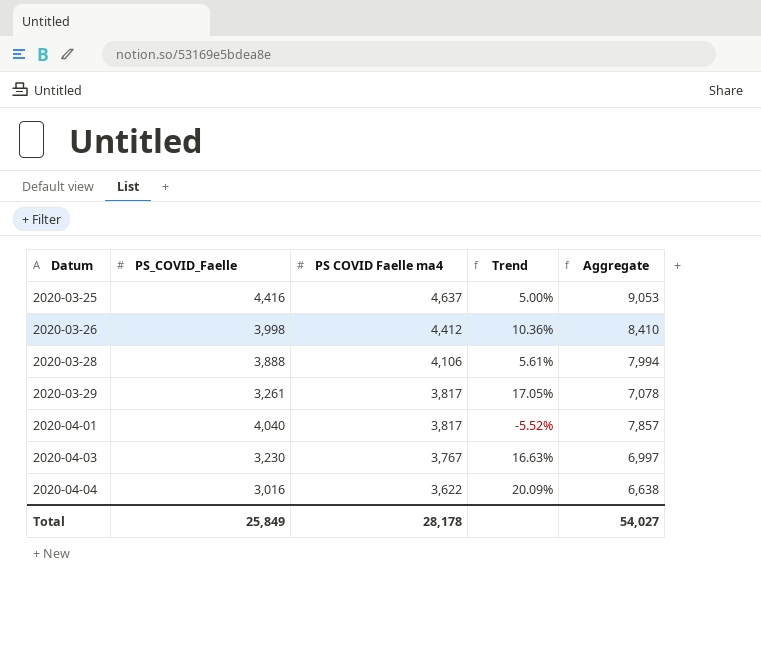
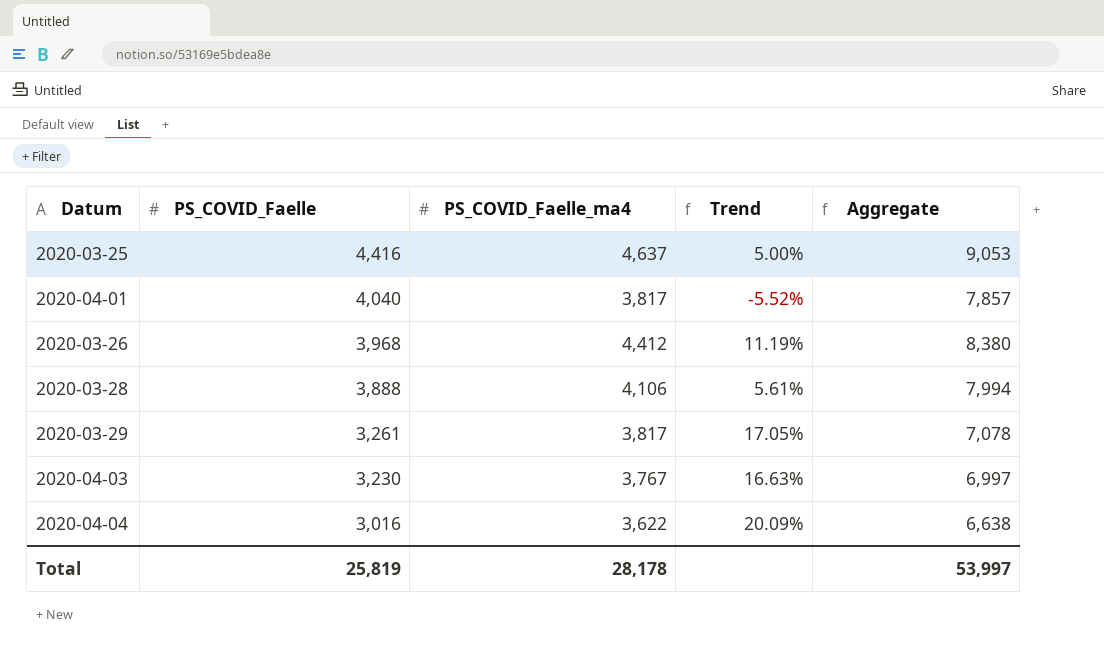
row order: Datum ascending -> PS_COVID_Faelle descending
column name: PS COVID Faelle ma4 -> PS_COVID_Faelle_ma4
2020-03-26 | PS_COVID_Faelle: 3,998 -> 3,968
2020-03-26 | Trend: 10.36% -> 11.19%
2020-03-26 | Aggregate: 8,410 -> 8,380
Total | PS_COVID_Faelle: 25,849 -> 25,819
Total | Aggregate: 54,027 -> 53,997

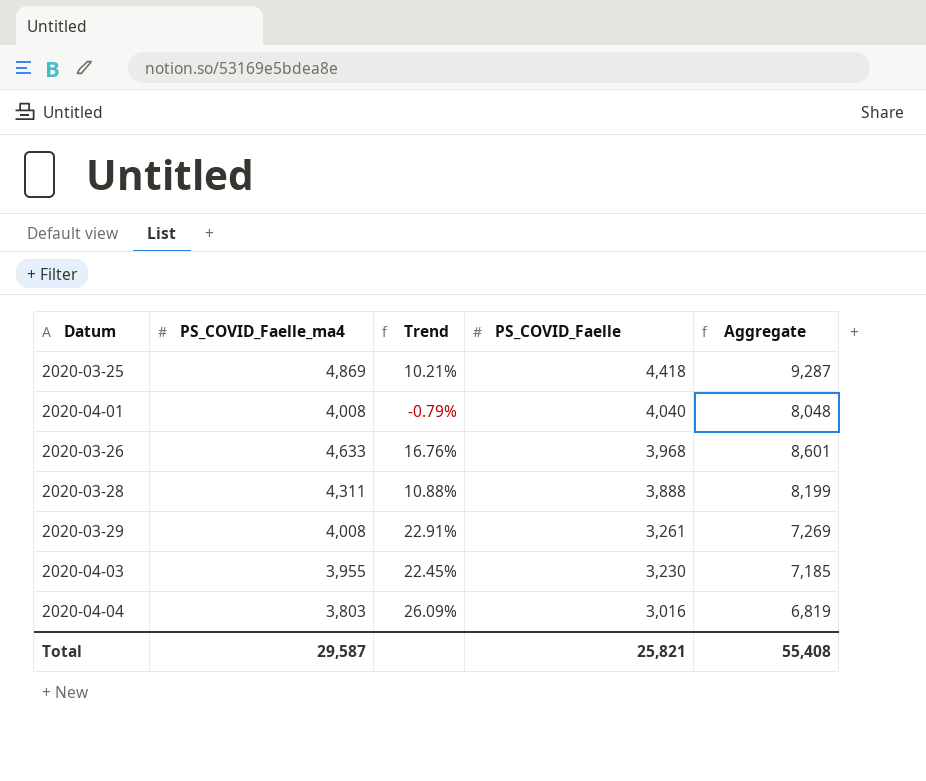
column PS_COVID_Faelle | position: 2 -> 4
2020-03-25 | PS_COVID_Faelle_ma4: 4,637 -> 4,869
2020-03-25 | Trend: 5.00% -> 10.21%
2020-03-25 | PS_COVID_Faelle: 4,416 -> 4,418
2020-03-25 | Aggregate: 9,053 -> 9,287
2020-04-01 | PS_COVID_Faelle_ma4: 3,817 -> 4,008
2020-04-01 | Trend: -5.52% -> -0.79%
2020-04-01 | Aggregate: 7,857 -> 8,048
2020-03-26 | PS_COVID_Faelle_ma4: 4,412 -> 4,633
2020-03-26 | Trend: 11.19% -> 16.76%
2020-03-26 | Aggregate: 8,380 -> 8,601
2020-03-28 | PS_COVID_Faelle_ma4: 4,106 -> 4,311
2020-03-28 | Trend: 5.61% -> 10.88%
2020-03-28 | Aggregate: 7,994 -> 8,199
2020-03-29 | PS_COVID_Faelle_ma4: 3,817 -> 4,008
2020-03-29 | Trend: 17.05% -> 22.91%
2020-03-29 | Aggregate: 7,078 -> 7,269
2020-04-03 | PS_COVID_Faelle_ma4: 3,767 -> 3,955
2020-04-03 | Trend: 16.63% -> 22.45%
2020-04-03 | Aggregate: 6,997 -> 7,185
2020-04-04 | PS_COVID_Faelle_ma4: 3,622 -> 3,803
2020-04-04 | Trend: 20.09% -> 26.09%
2020-04-04 | Aggregate: 6,638 -> 6,819
Total | PS_COVID_Faelle_ma4: 28,178 -> 29,587
Total | PS_COVID_Faelle: 25,819 -> 25,821
Total | Aggregate: 53,997 -> 55,408

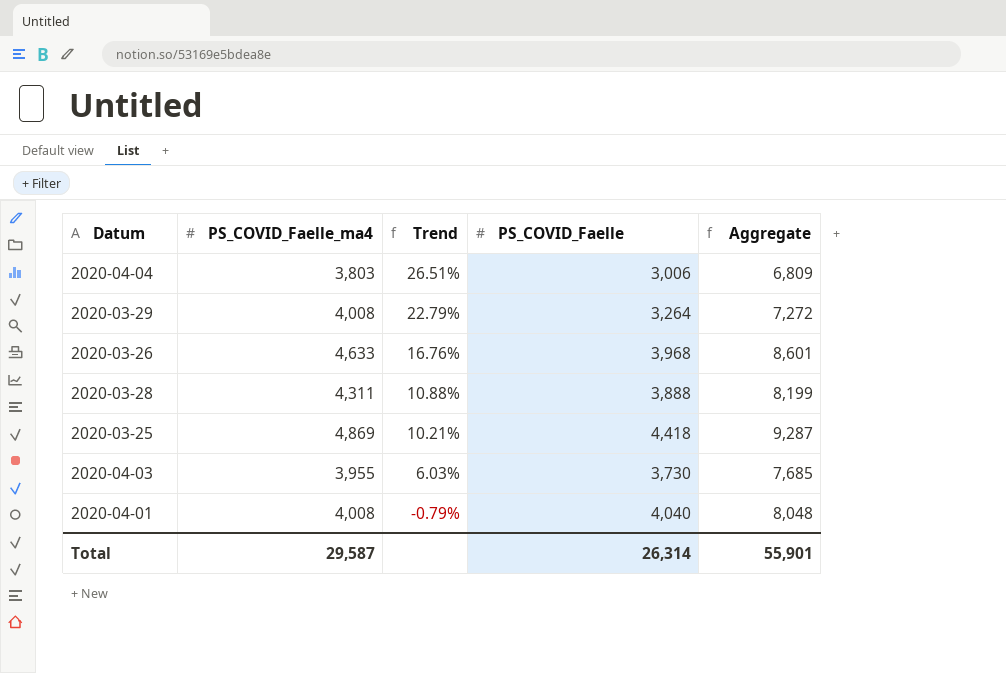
row order: PS_COVID_Faelle descending -> Trend descending
2020-04-04 | Trend: 26.09% -> 26.51%
2020-04-04 | PS_COVID_Faelle: 3,016 -> 3,006
2020-04-04 | Aggregate: 6,819 -> 6,809
2020-03-29 | Trend: 22.91% -> 22.79%
2020-03-29 | PS_COVID_Faelle: 3,261 -> 3,264
2020-03-29 | Aggregate: 7,269 -> 7,272
2020-04-03 | Trend: 22.45% -> 6.03%
2020-04-03 | PS_COVID_Faelle: 3,230 -> 3,730
2020-04-03 | Aggregate: 7,185 -> 7,685
Total | PS_COVID_Faelle: 25,821 -> 26,314
Total | Aggregate: 55,408 -> 55,901

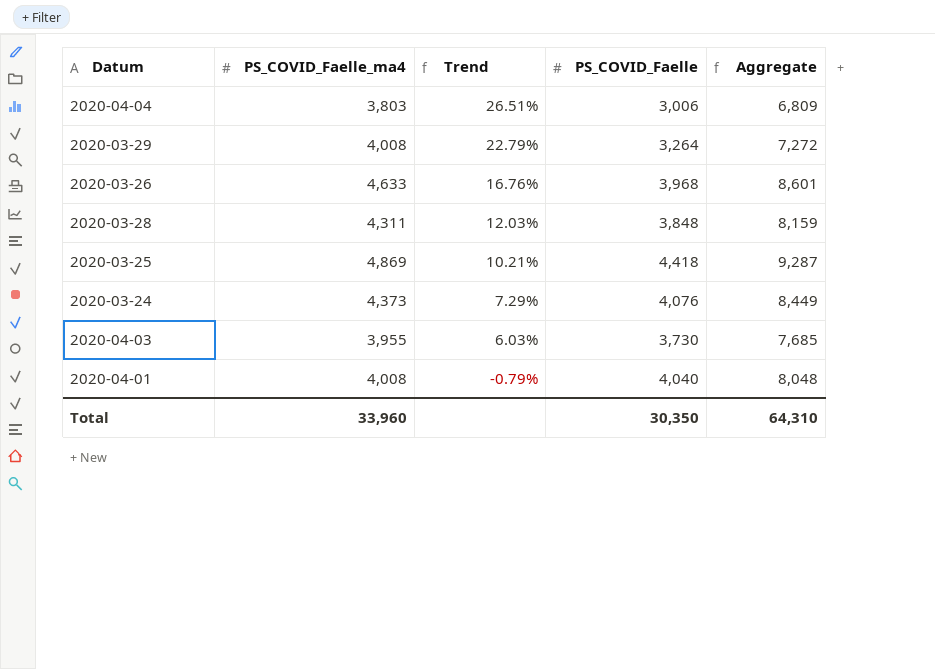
2020-03-28 | Trend: 10.88% -> 12.03%
2020-03-28 | PS_COVID_Faelle: 3,888 -> 3,848
2020-03-28 | Aggregate: 8,199 -> 8,159
row 2020-03-24: none -> 4,373 | 7.29% | 4,076 | 8,449
Total | PS_COVID_Faelle_ma4: 29,587 -> 33,960
Total | PS_COVID_Faelle: 26,314 -> 30,350
Total | Aggregate: 55,901 -> 64,310

